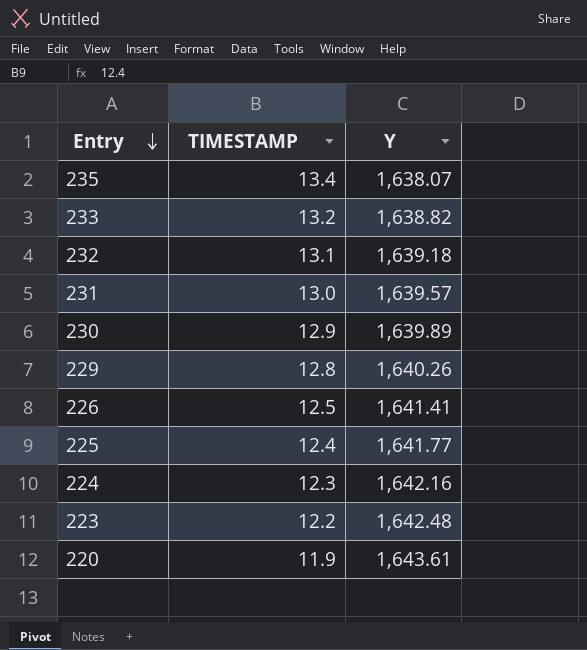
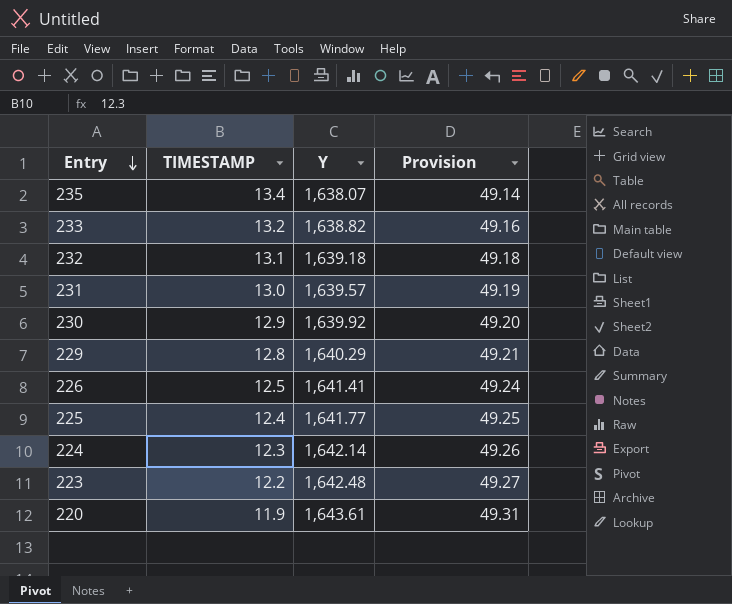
column Provision | formula: none -> [Y] * 0.03
230 | Y: 1,639.89 -> 1,639.92
229 | Y: 1,640.26 -> 1,640.29
224 | Y: 1,642.16 -> 1,642.14

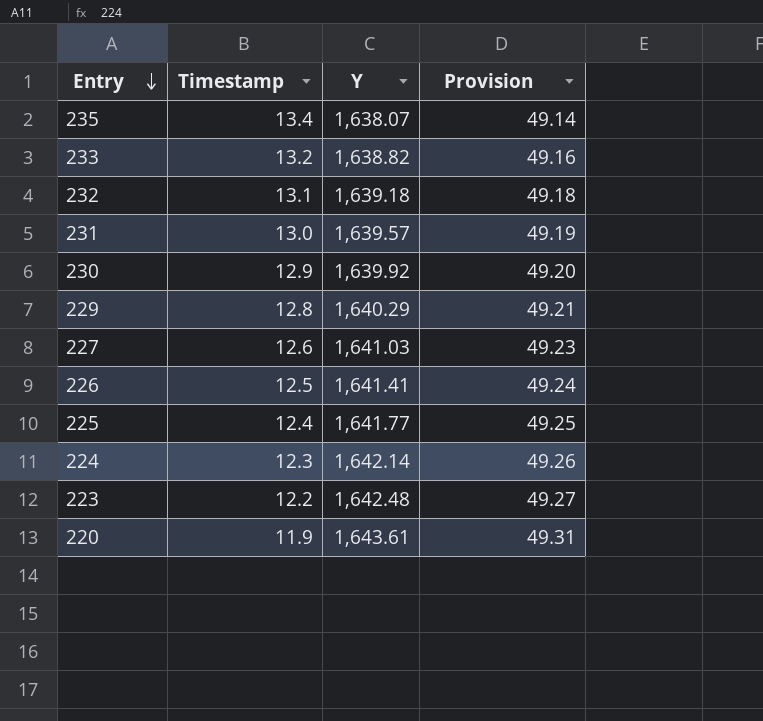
column name: TIMESTAMP -> Timestamp
row 227: none -> 12.6 | 1,641.03 | 49.23

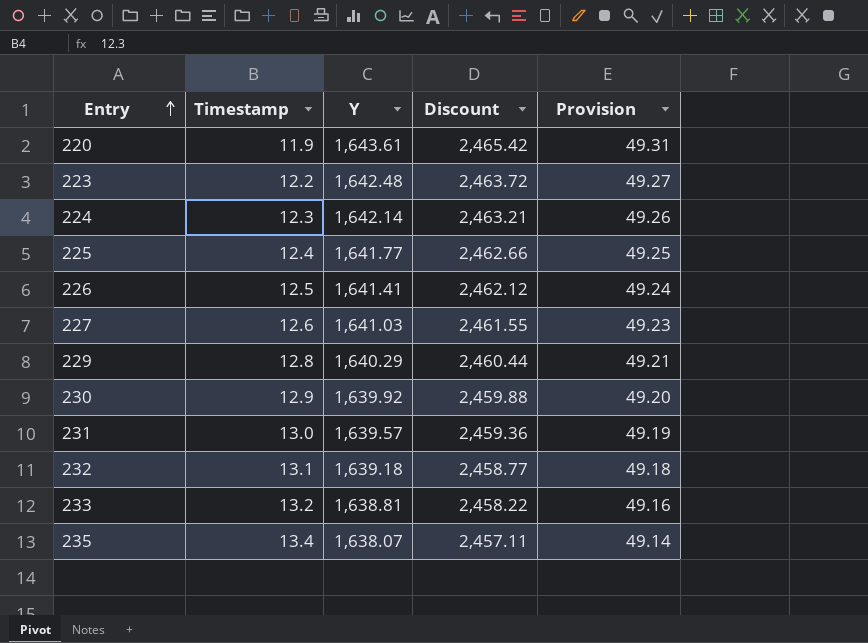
row order: Entry descending -> Entry ascending
column Discount | formula: none -> [Y] * 1.5
233 | Y: 1,638.82 -> 1,638.81

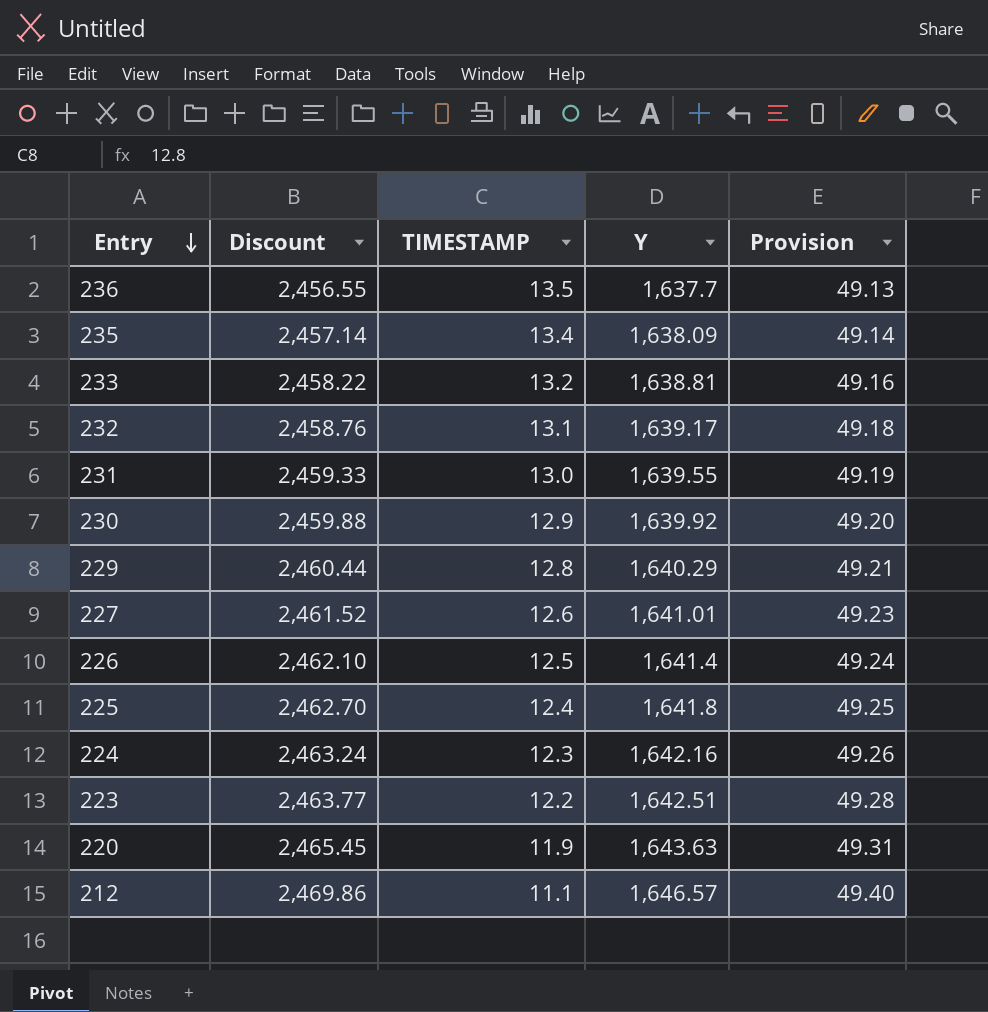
row order: Entry ascending -> Entry descending
column Discount | position: 4 -> 2
column name: Timestamp -> TIMESTAMP
row 236: none -> 2,456.55 | 13.5 | 1,637.7 | 49.13
235 | Discount: 2,457.11 -> 2,457.14
235 | Y: 1,638.07 -> 1,638.09
232 | Discount: 2,458.77 -> 2,458.76
232 | Y: 1,639.18 -> 1,639.17
231 | Discount: 2,459.36 -> 2,459.33
231 | Y: 1,639.57 -> 1,639.55
227 | Discount: 2,461.55 -> 2,461.52
227 | Y: 1,641.03 -> 1,641.01
226 | Discount: 2,462.12 -> 2,462.10
226 | Y: 1,641.41 -> 1,641.4
225 | Discount: 2,462.66 -> 2,462.70
225 | Y: 1,641.77 -> 1,641.8
224 | Discount: 2,463.21 -> 2,463.24
224 | Y: 1,642.14 -> 1,642.16
223 | Discount: 2,463.72 -> 2,463.77
223 | Y: 1,642.48 -> 1,642.51
223 | Provision: 49.27 -> 49.28
220 | Discount: 2,465.42 -> 2,465.45
220 | Y: 1,643.61 -> 1,643.63
row 212: none -> 2,469.86 | 11.1 | 1,646.57 | 49.40

